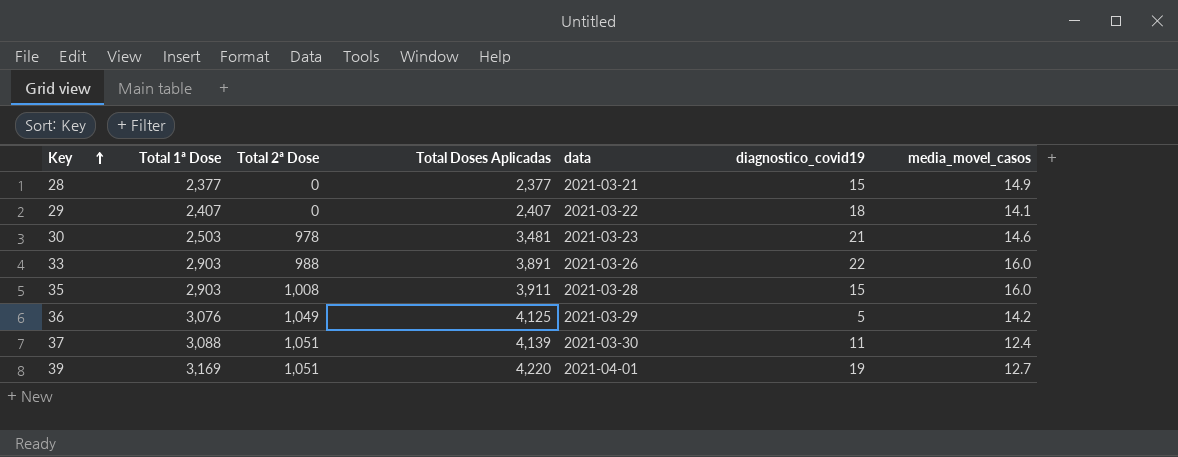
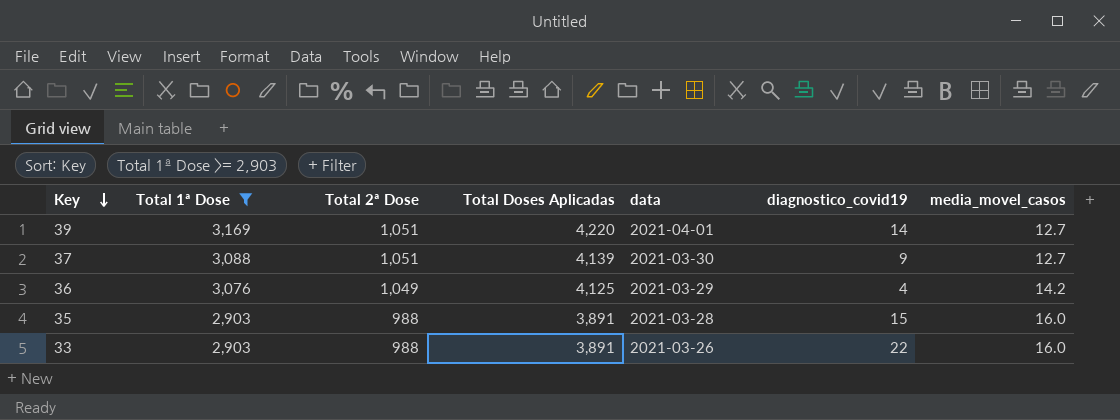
filter: none -> Total 1ª Dose >= 2,903
row order: Key ascending -> Key descending
39 | diagnostico_covid19: 19 -> 14
37 | diagnostico_covid19: 11 -> 9
37 | media_movel_casos: 12.4 -> 12.7
36 | diagnostico_covid19: 5 -> 4
35 | Total 2ª Dose: 1,008 -> 988
35 | Total Doses Aplicadas: 3,911 -> 3,891

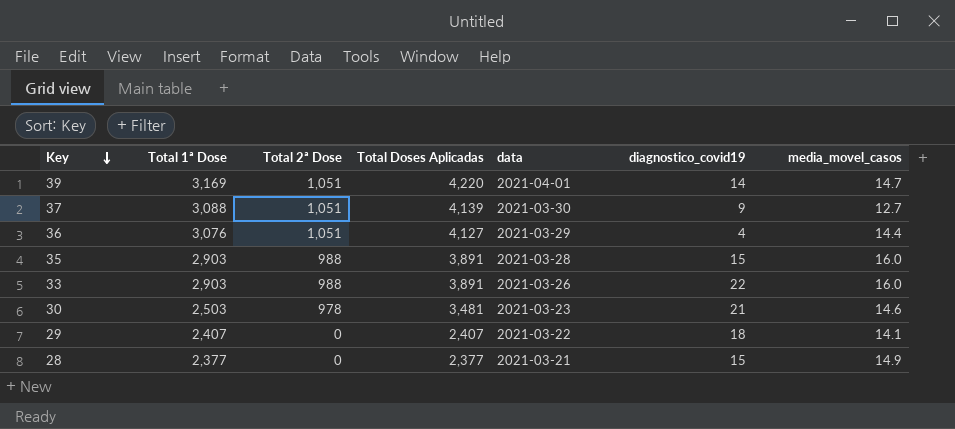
filter: Total 1ª Dose >= 2,903 -> none
39 | media_movel_casos: 12.7 -> 14.7
36 | Total 2ª Dose: 1,049 -> 1,051
36 | Total Doses Aplicadas: 4,125 -> 4,127
36 | media_movel_casos: 14.2 -> 14.4

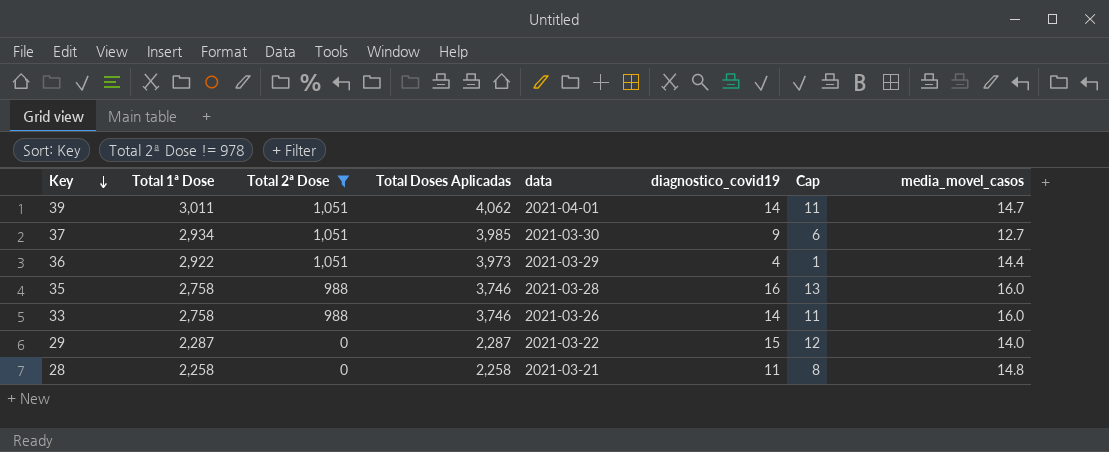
filter: none -> Total 2ª Dose != 978
column Cap | formula: none -> [diagnostico_covid19] - 3
39 | Total 1ª Dose: 3,169 -> 3,011
39 | Total Doses Aplicadas: 4,220 -> 4,062
37 | Total 1ª Dose: 3,088 -> 2,934
37 | Total Doses Aplicadas: 4,139 -> 3,985
36 | Total 1ª Dose: 3,076 -> 2,922
36 | Total Doses Aplicadas: 4,127 -> 3,973
35 | Total 1ª Dose: 2,903 -> 2,758
35 | Total Doses Aplicadas: 3,891 -> 3,746
35 | diagnostico_covid19: 15 -> 16
33 | Total 1ª Dose: 2,903 -> 2,758
33 | Total Doses Aplicadas: 3,891 -> 3,746
33 | diagnostico_covid19: 22 -> 14
29 | Total 1ª Dose: 2,407 -> 2,287
29 | Total Doses Aplicadas: 2,407 -> 2,287
29 | diagnostico_covid19: 18 -> 15
29 | media_movel_casos: 14.1 -> 14.0
28 | Total 1ª Dose: 2,377 -> 2,258
28 | Total Doses Aplicadas: 2,377 -> 2,258
28 | diagnostico_covid19: 15 -> 11
28 | media_movel_casos: 14.9 -> 14.8

